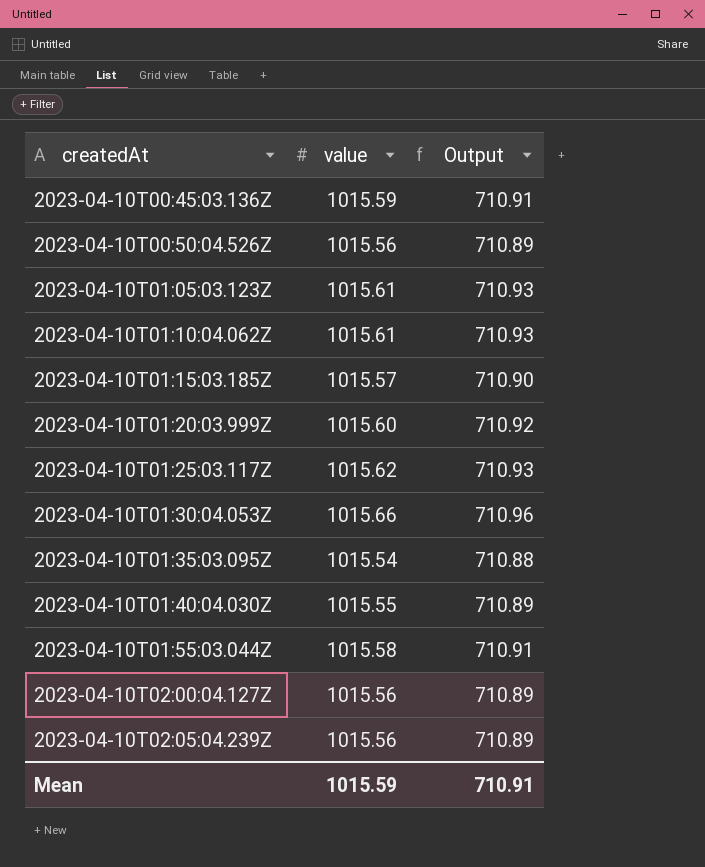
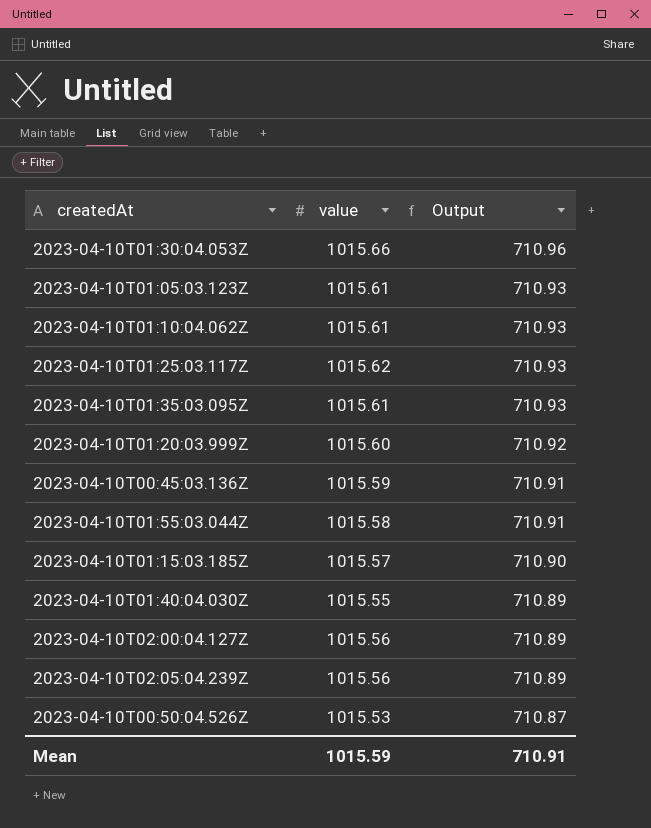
row order: createdAt ascending -> Output descending
2023-04-10T01:35:03.095Z | value: 1015.54 -> 1015.61
2023-04-10T01:35:03.095Z | Output: 710.88 -> 710.93
2023-04-10T00:50:04.526Z | value: 1015.56 -> 1015.53
2023-04-10T00:50:04.526Z | Output: 710.89 -> 710.87

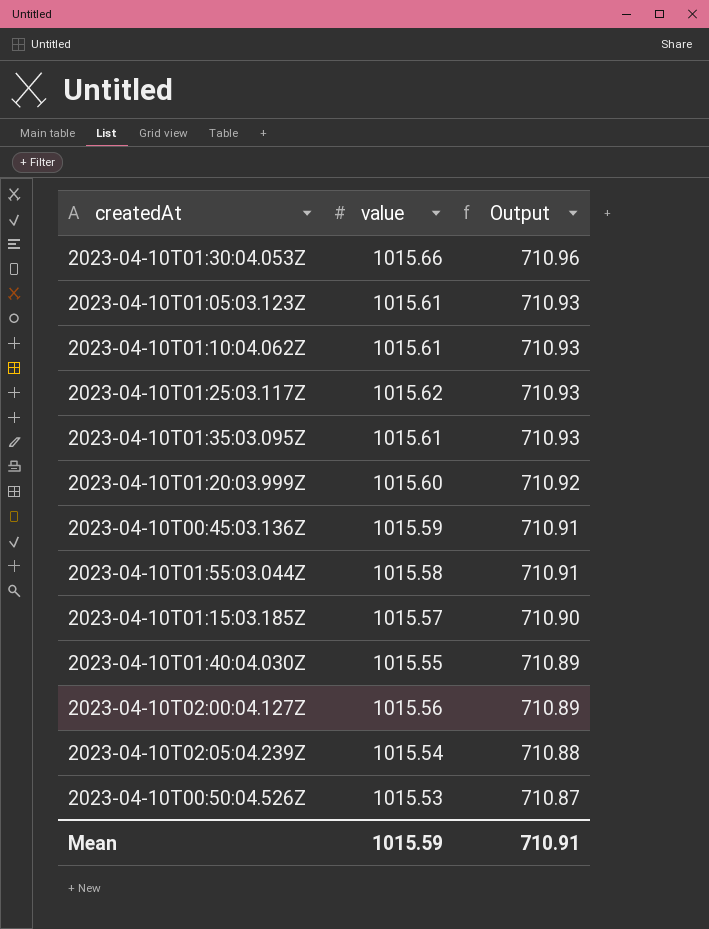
2023-04-10T02:05:04.239Z | value: 1015.56 -> 1015.54
2023-04-10T02:05:04.239Z | Output: 710.89 -> 710.88

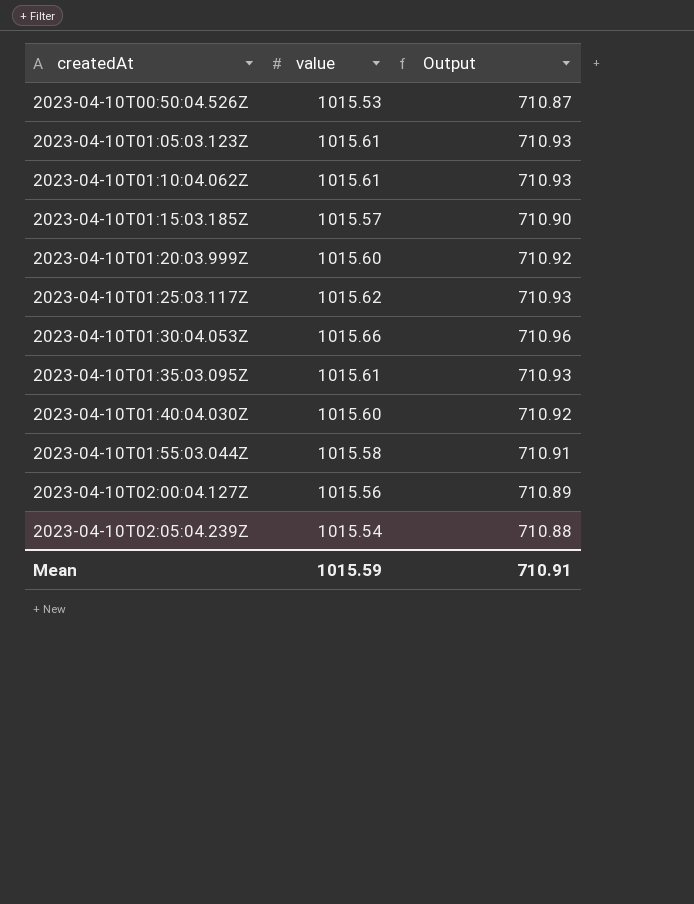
row order: Output descending -> createdAt ascending
row 2023-04-10T00:45:03.136Z: 1015.59 | 710.91 -> none
2023-04-10T01:40:04.030Z | value: 1015.55 -> 1015.60
2023-04-10T01:40:04.030Z | Output: 710.89 -> 710.92

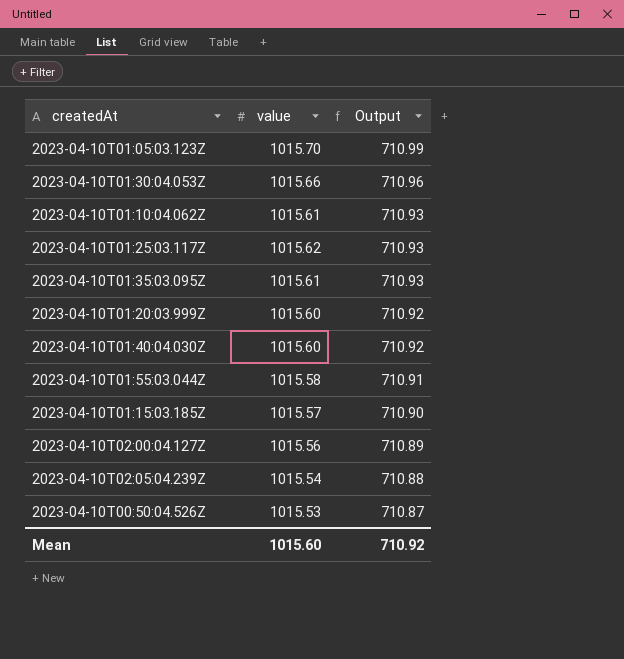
row order: createdAt ascending -> Output descending
2023-04-10T01:05:03.123Z | value: 1015.61 -> 1015.70
2023-04-10T01:05:03.123Z | Output: 710.93 -> 710.99
Mean | value: 1015.59 -> 1015.60
Mean | Output: 710.91 -> 710.92

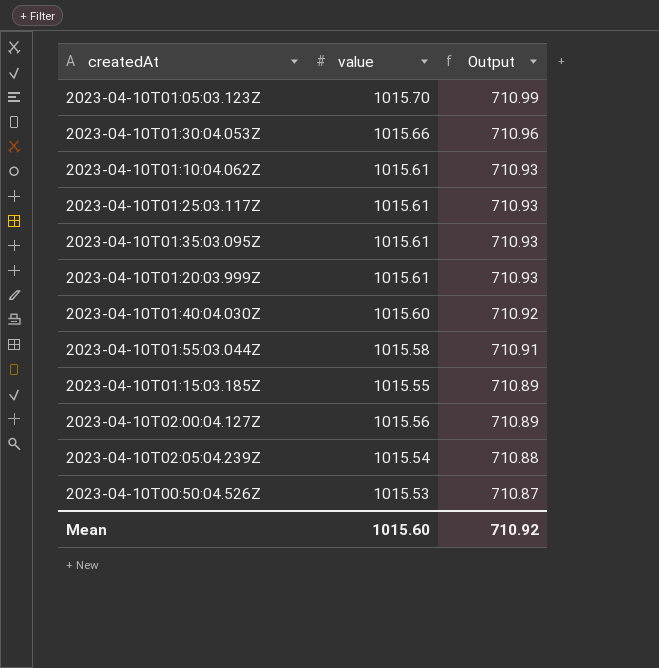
2023-04-10T01:25:03.117Z | value: 1015.62 -> 1015.61
2023-04-10T01:20:03.999Z | value: 1015.60 -> 1015.61
2023-04-10T01:20:03.999Z | Output: 710.92 -> 710.93
2023-04-10T01:15:03.185Z | value: 1015.57 -> 1015.55
2023-04-10T01:15:03.185Z | Output: 710.90 -> 710.89

